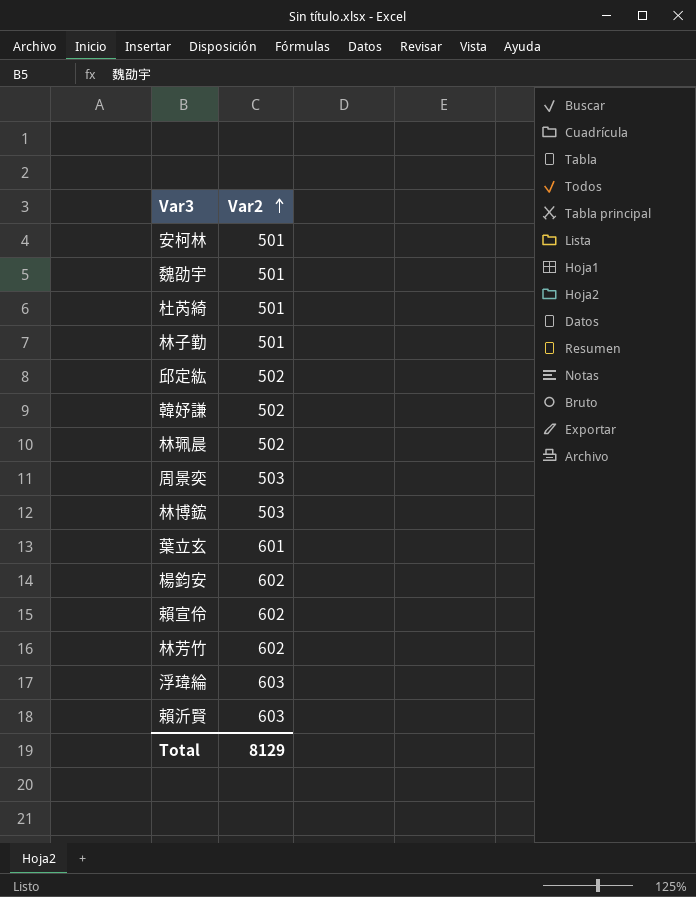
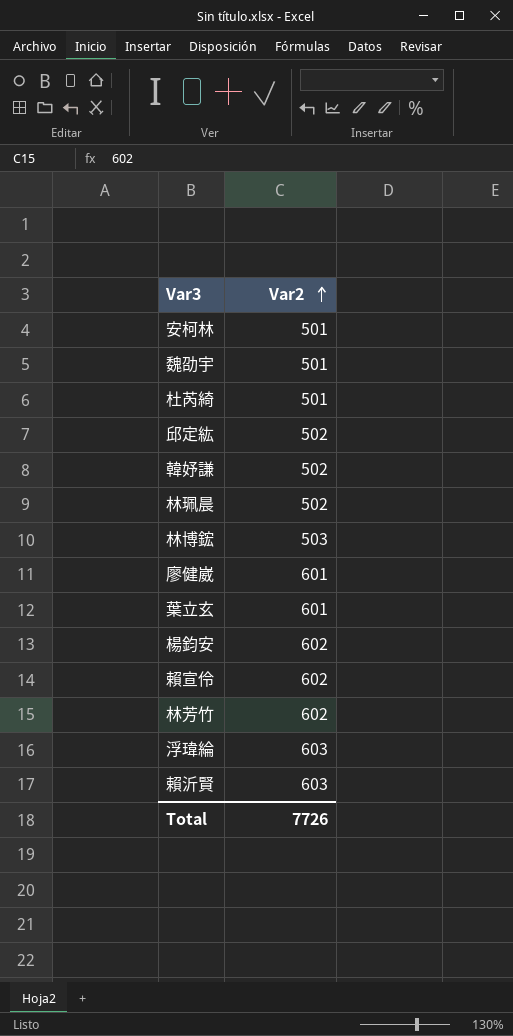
row 林子勤: 501 -> none
row 周景奕: 503 -> none
row 廖健崴: none -> 601
Total | Var2: 8129 -> 7726

